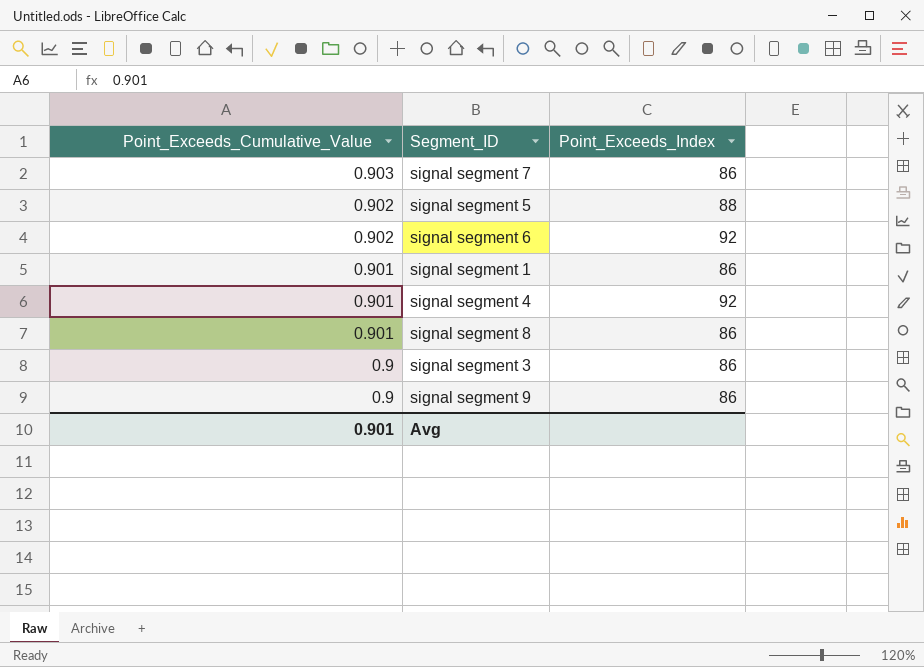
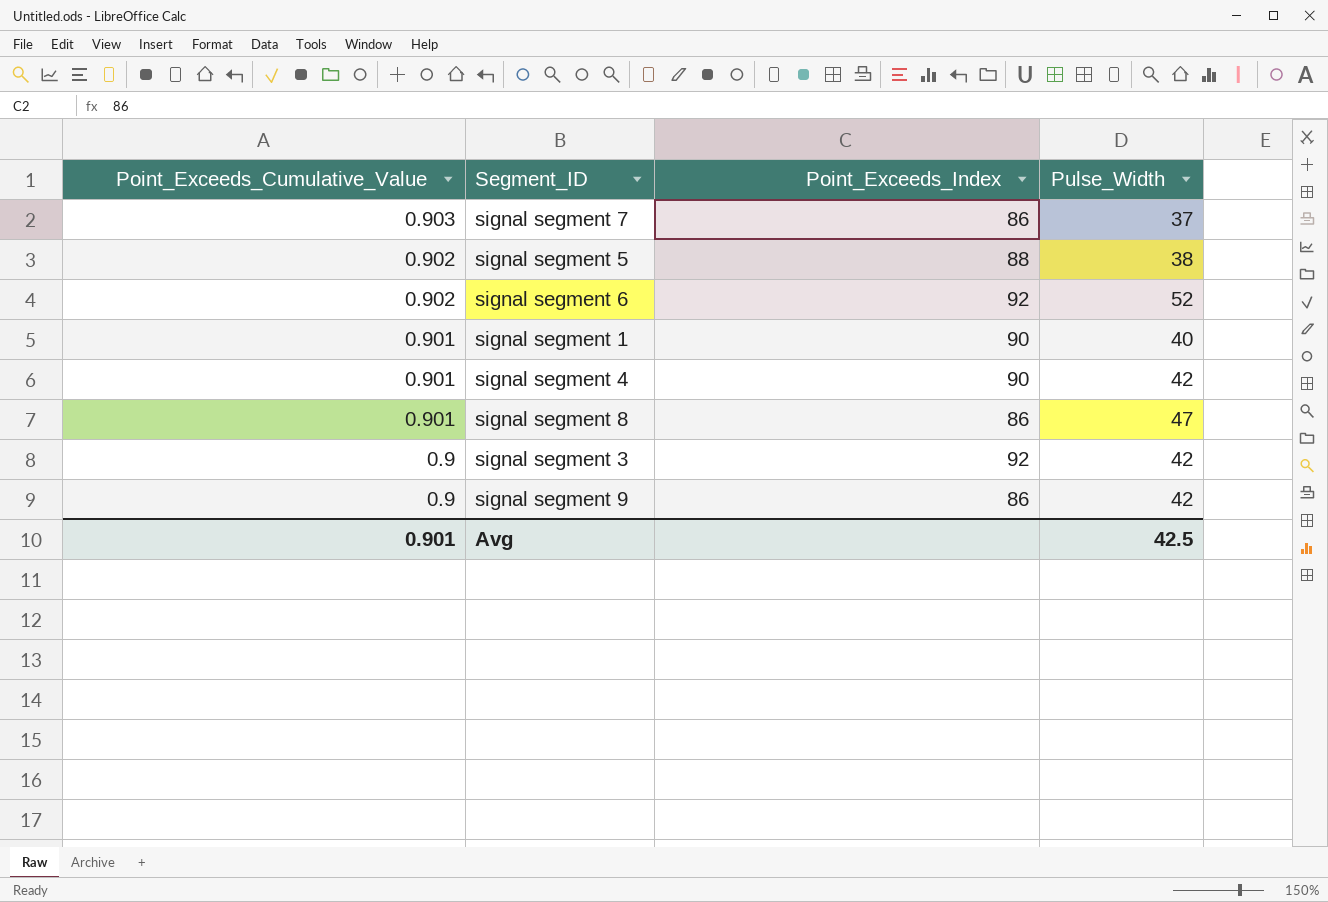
column Pulse_Width | position: none -> 4
signal segment 1 | Point_Exceeds_Index: 86 -> 90
signal segment 4 | Point_Exceeds_Index: 92 -> 90
signal segment 3 | Point_Exceeds_Index: 86 -> 92

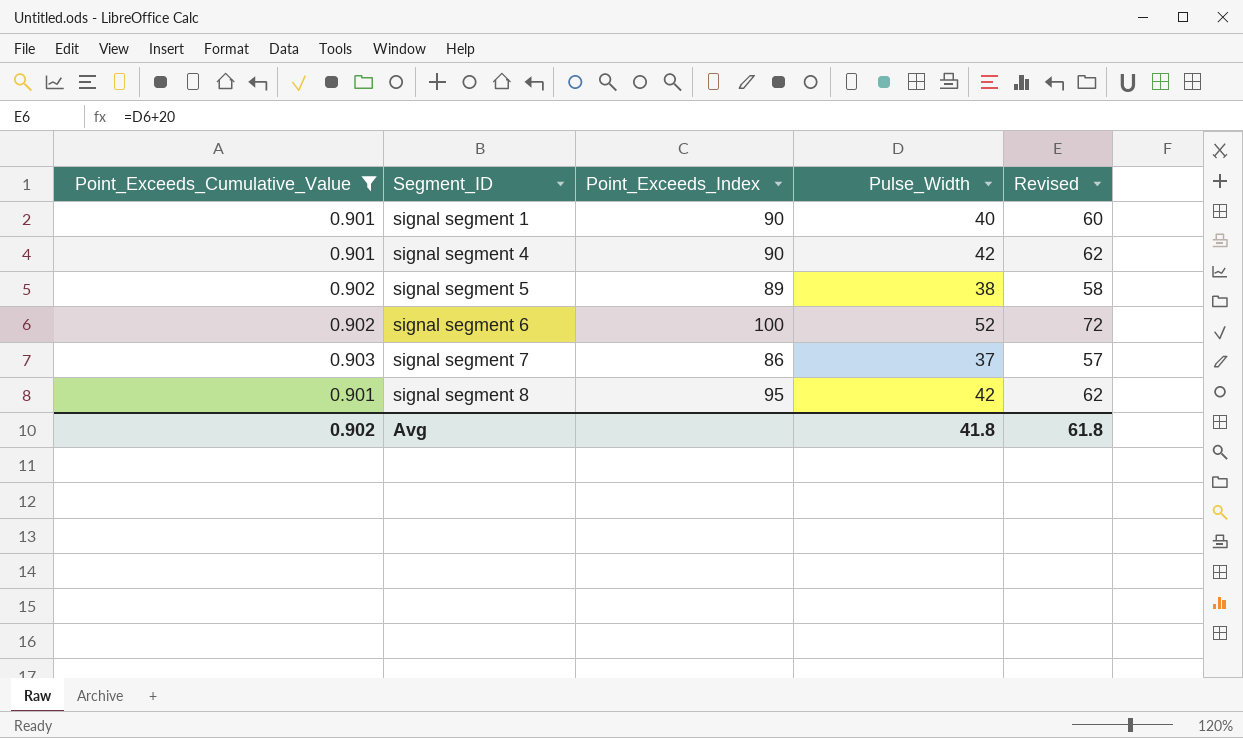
filter: none -> Point_Exceeds_Cumulative_Value != 0.9
row order: Point_Exceeds_Cumulative_Value descending -> Segment_ID ascending
column Revised | formula: none -> [Pulse_Width] + 20
signal segment 5 | Point_Exceeds_Index: 88 -> 89
signal segment 6 | Point_Exceeds_Index: 92 -> 100
signal segment 8 | Point_Exceeds_Index: 86 -> 95
signal segment 8 | Pulse_Width: 47 -> 42
Avg | Point_Exceeds_Cumulative_Value: 0.901 -> 0.902
Avg | Pulse_Width: 42.5 -> 41.8

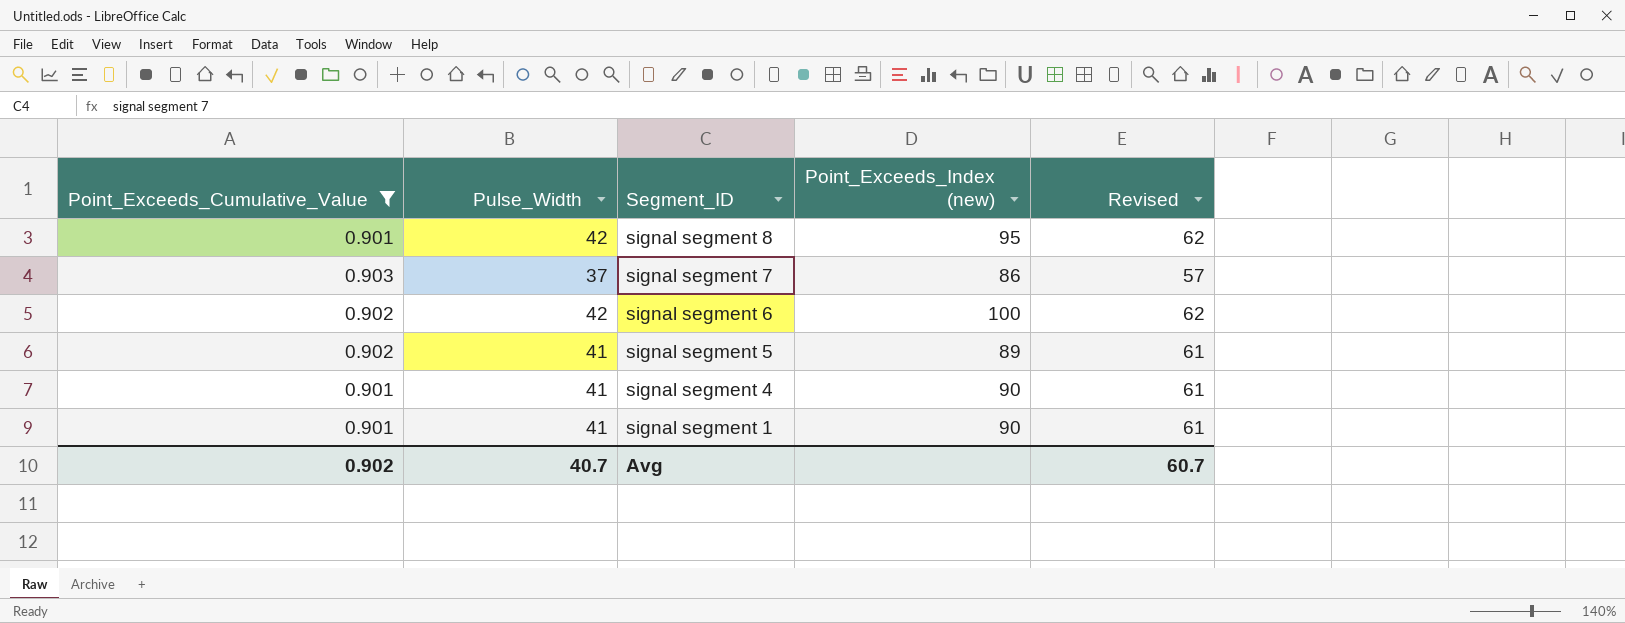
row order: Segment_ID ascending -> Segment_ID descending
column Pulse_Width | position: 4 -> 2
column name: Point_Exceeds_Index -> Point_Exceeds_Index (new)
signal segment 6 | Pulse_Width: 52 -> 42
signal segment 6 | Revised: 72 -> 62
signal segment 5 | Pulse_Width: 38 -> 41
signal segment 5 | Revised: 58 -> 61
signal segment 4 | Pulse_Width: 42 -> 41
signal segment 4 | Revised: 62 -> 61
signal segment 1 | Pulse_Width: 40 -> 41
signal segment 1 | Revised: 60 -> 61
Avg | Pulse_Width: 41.8 -> 40.7
Avg | Revised: 61.8 -> 60.7

